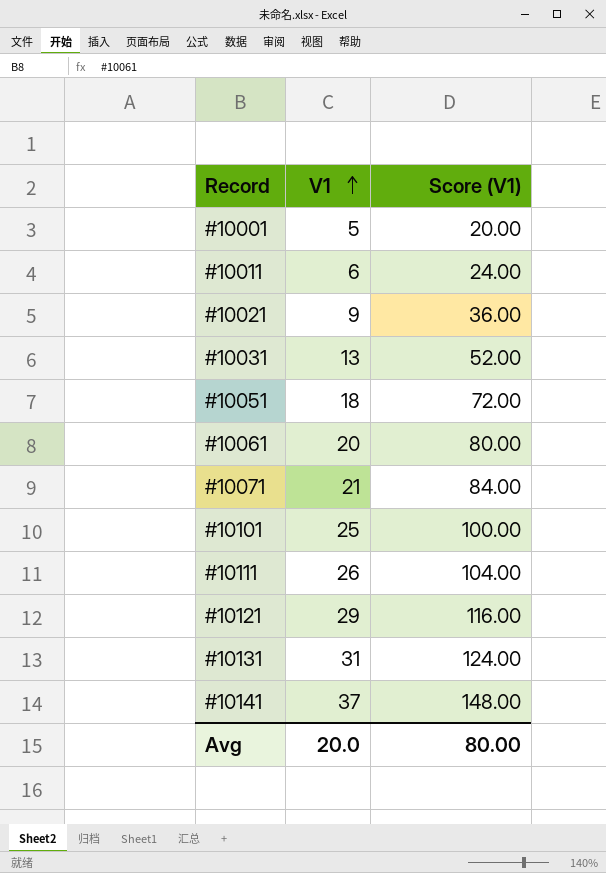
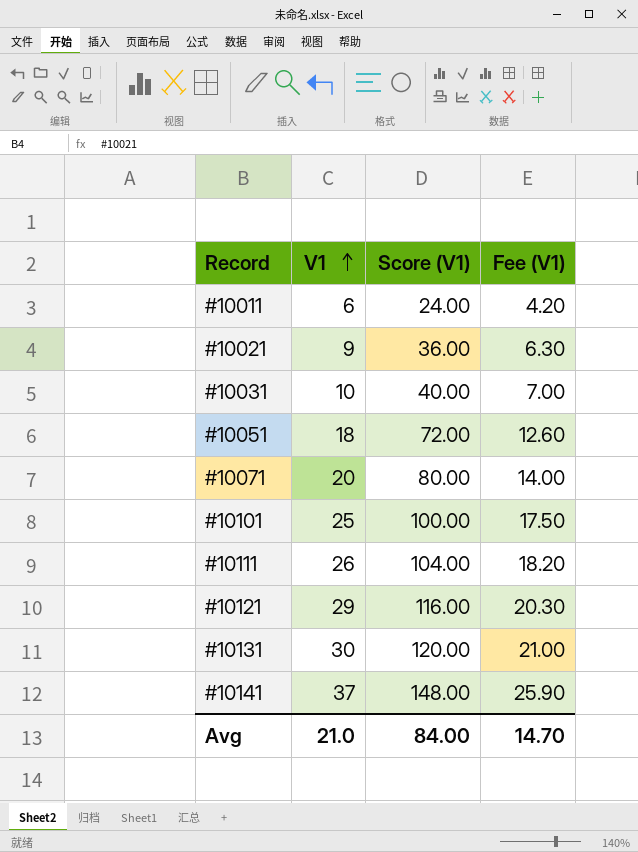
column Fee (V1) | formula: none -> [V1] * 0.7
row #10001: 5 | 20.00 -> none
row #10061: 20 | 80.00 -> none
#10031 | V1: 13 -> 10
#10031 | Score (V1): 52.00 -> 40.00
#10071 | V1: 21 -> 20
#10071 | Score (V1): 84.00 -> 80.00
#10131 | V1: 31 -> 30
#10131 | Score (V1): 124.00 -> 120.00
Avg | V1: 20.0 -> 21.0
Avg | Score (V1): 80.00 -> 84.00

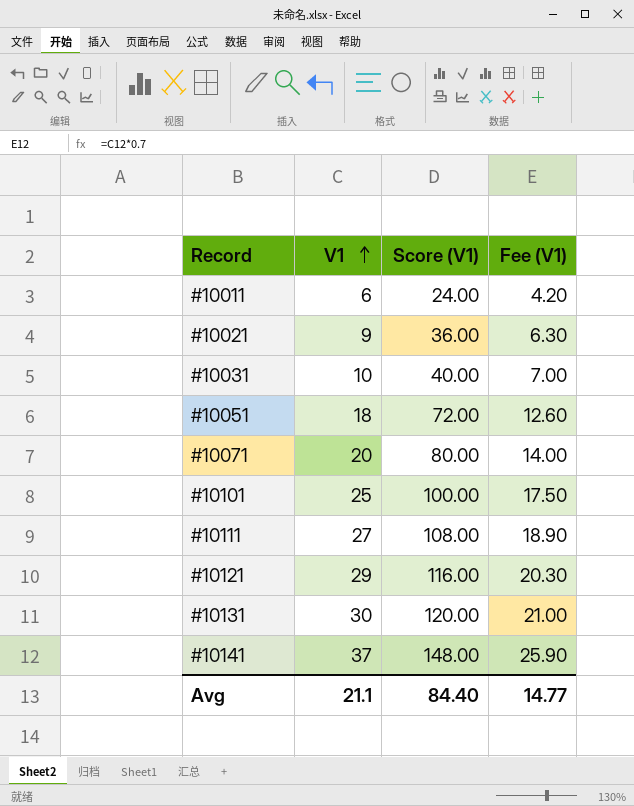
#10111 | V1: 26 -> 27
#10111 | Score (V1): 104.00 -> 108.00
#10111 | Fee (V1): 18.20 -> 18.90
Avg | V1: 21.0 -> 21.1
Avg | Score (V1): 84.00 -> 84.40
Avg | Fee (V1): 14.70 -> 14.77

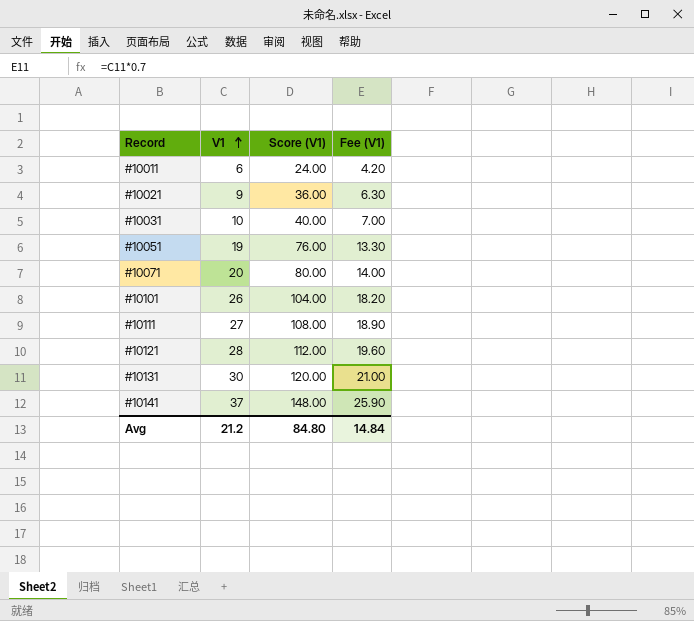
#10051 | V1: 18 -> 19
#10051 | Score (V1): 72.00 -> 76.00
#10051 | Fee (V1): 12.60 -> 13.30
#10101 | V1: 25 -> 26
#10101 | Score (V1): 100.00 -> 104.00
#10101 | Fee (V1): 17.50 -> 18.20
#10121 | V1: 29 -> 28
#10121 | Score (V1): 116.00 -> 112.00
#10121 | Fee (V1): 20.30 -> 19.60
Avg | V1: 21.1 -> 21.2
Avg | Score (V1): 84.40 -> 84.80
Avg | Fee (V1): 14.77 -> 14.84

